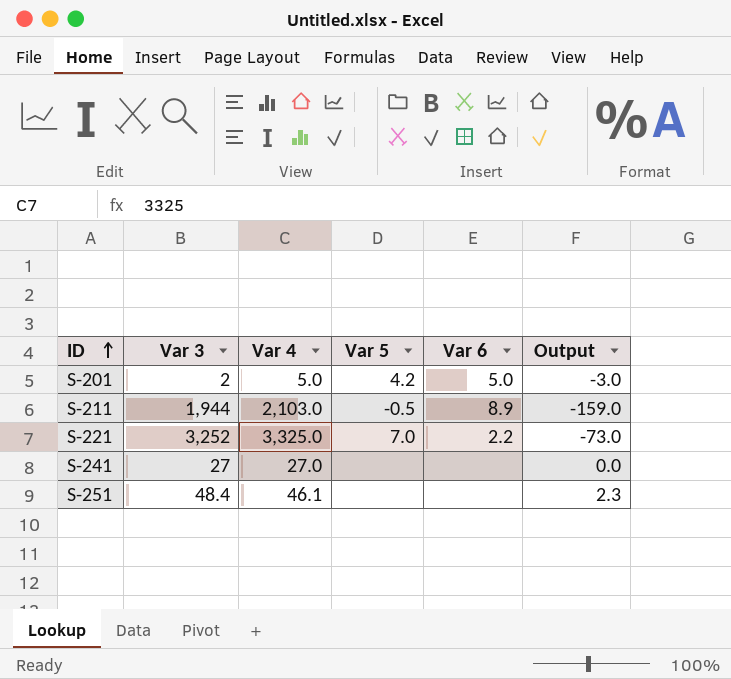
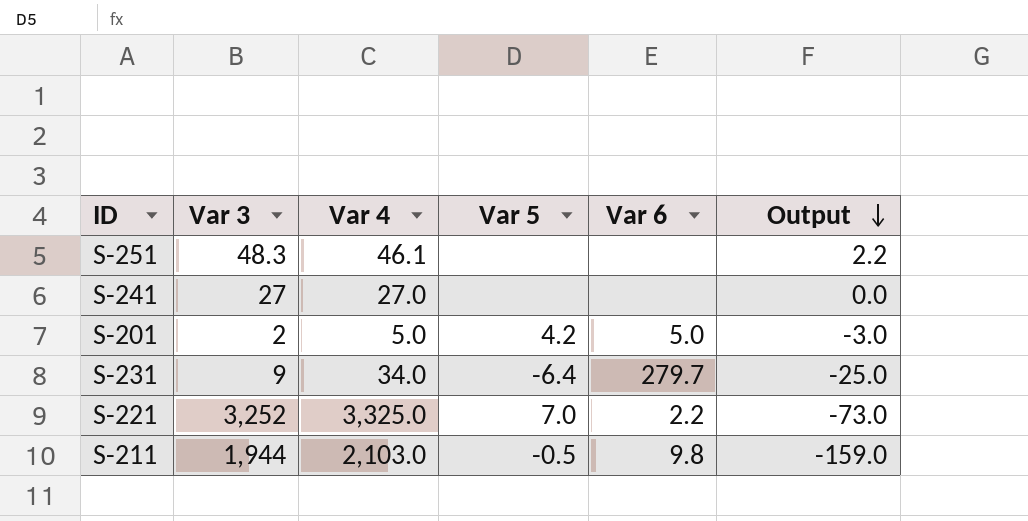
row order: ID ascending -> Output descending
S-251 | Var 3: 48.4 -> 48.3
S-251 | Output: 2.3 -> 2.2
row S-231: none -> 9 | 34.0 | -6.4 | 279.7 | -25.0
S-211 | Var 6: 8.9 -> 9.8

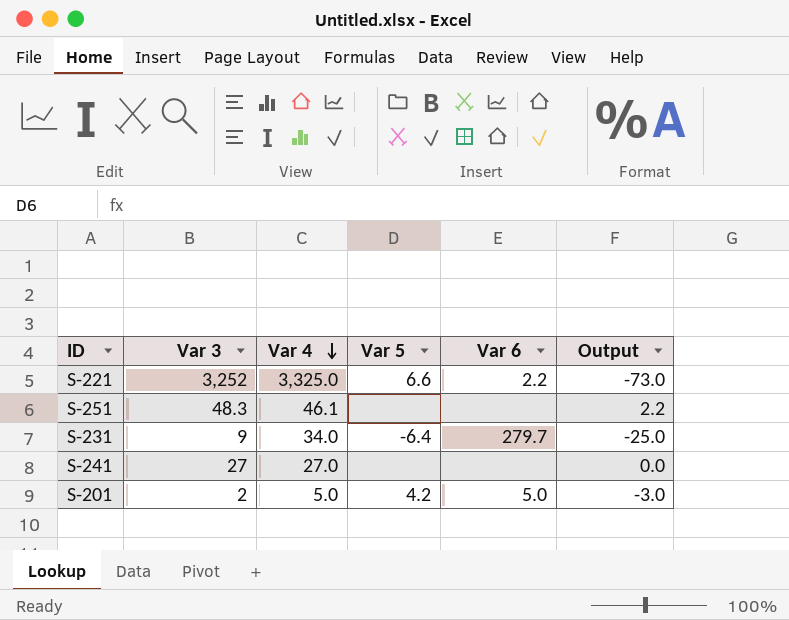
row order: Output descending -> Var 4 descending
row S-211: 1,944 | 2,103.0 | -0.5 | 9.8 | -159.0 -> none
S-221 | Var 5: 7.0 -> 6.6

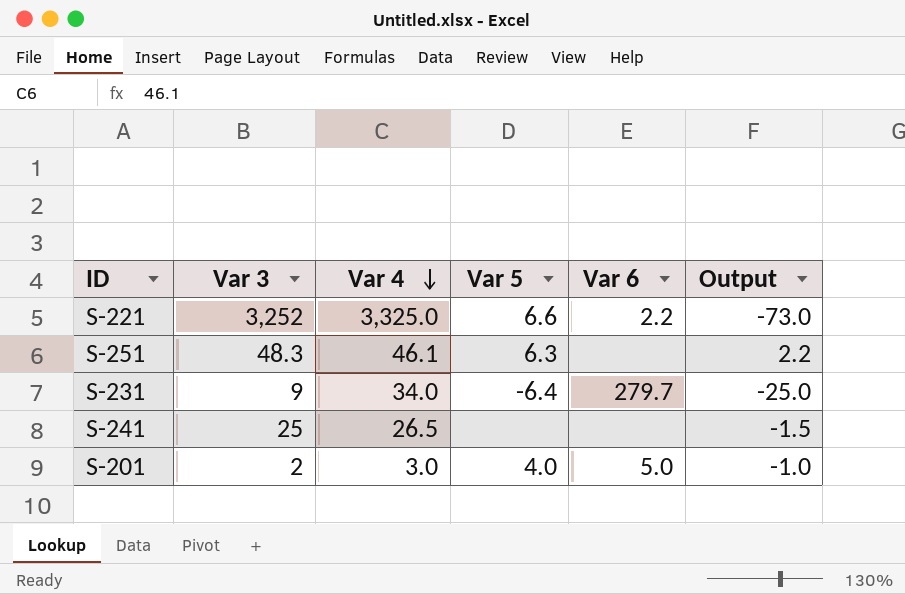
S-251 | Var 5: none -> 6.3
S-241 | Var 3: 27 -> 25
S-241 | Var 4: 27.0 -> 26.5
S-241 | Output: 0.0 -> -1.5
S-201 | Var 4: 5.0 -> 3.0
S-201 | Var 5: 4.2 -> 4.0
S-201 | Output: -3.0 -> -1.0

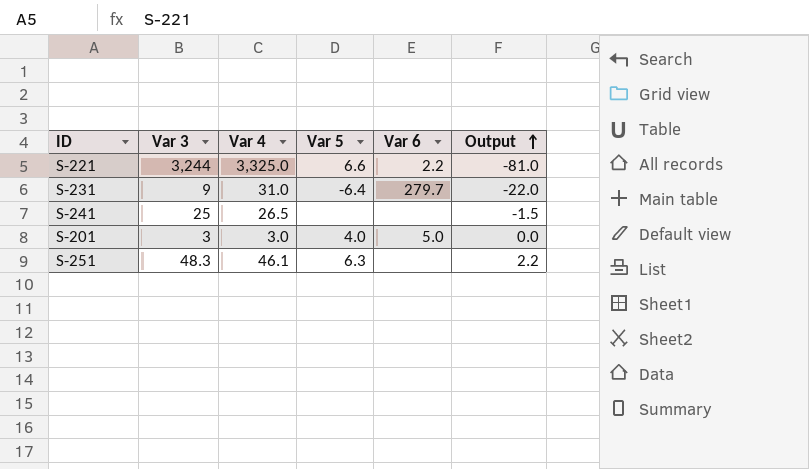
row order: Var 4 descending -> Output ascending
S-221 | Var 3: 3,252 -> 3,244
S-221 | Output: -73.0 -> -81.0
S-231 | Var 4: 34.0 -> 31.0
S-231 | Output: -25.0 -> -22.0
S-201 | Var 3: 2 -> 3
S-201 | Output: -1.0 -> 0.0

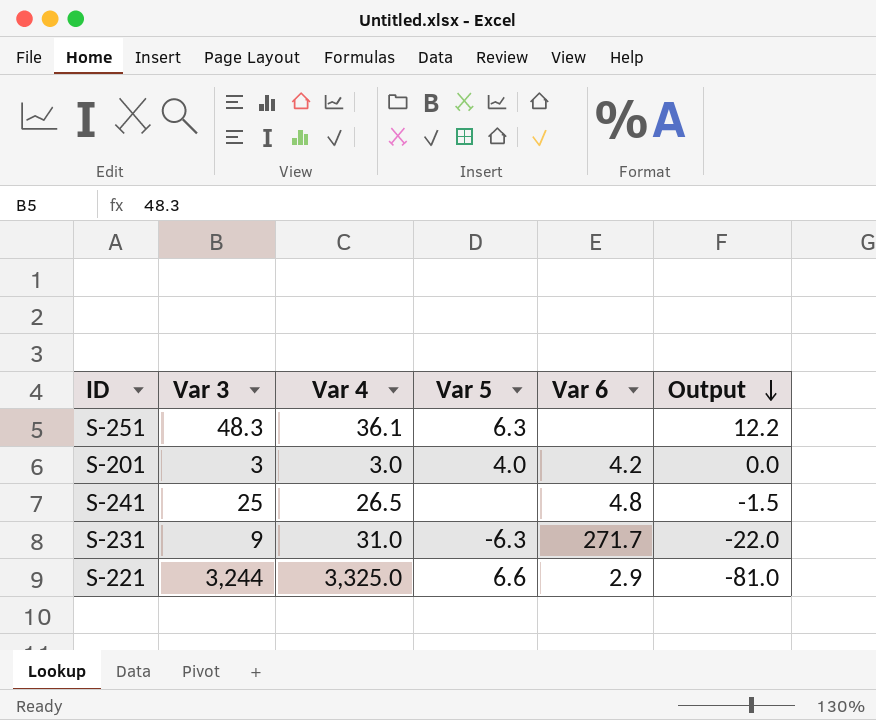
row order: Output ascending -> Output descending
S-251 | Var 4: 46.1 -> 36.1
S-251 | Output: 2.2 -> 12.2
S-201 | Var 6: 5.0 -> 4.2
S-241 | Var 6: none -> 4.8
S-231 | Var 5: -6.4 -> -6.3
S-231 | Var 6: 279.7 -> 271.7
S-221 | Var 6: 2.2 -> 2.9

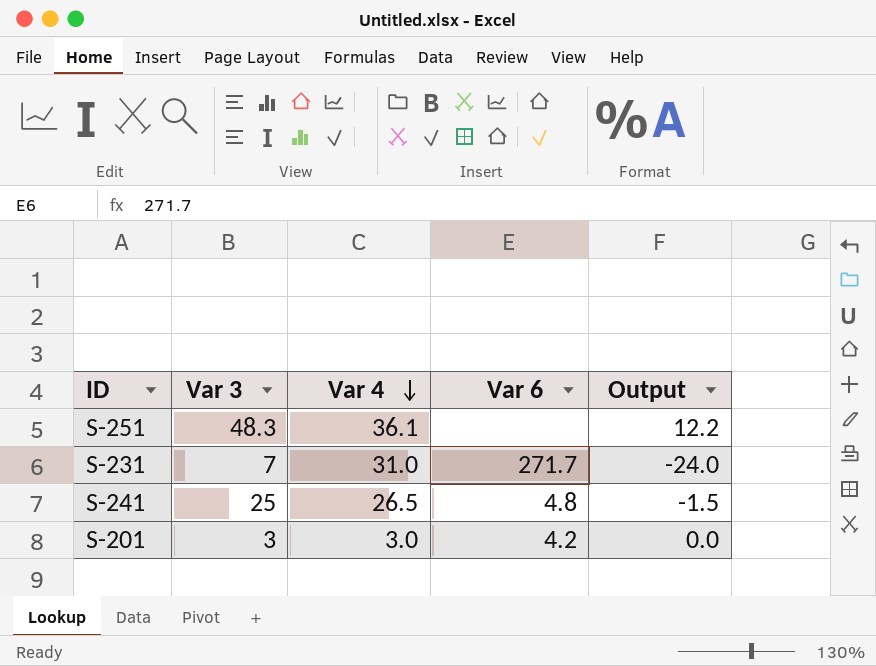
row order: Output descending -> Var 4 descending
column Var 5 | position: 4 -> none
row S-221: 3,244 | 3,325.0 | 6.6 | 2.9 | -81.0 -> none
S-231 | Var 3: 9 -> 7
S-231 | Output: -22.0 -> -24.0

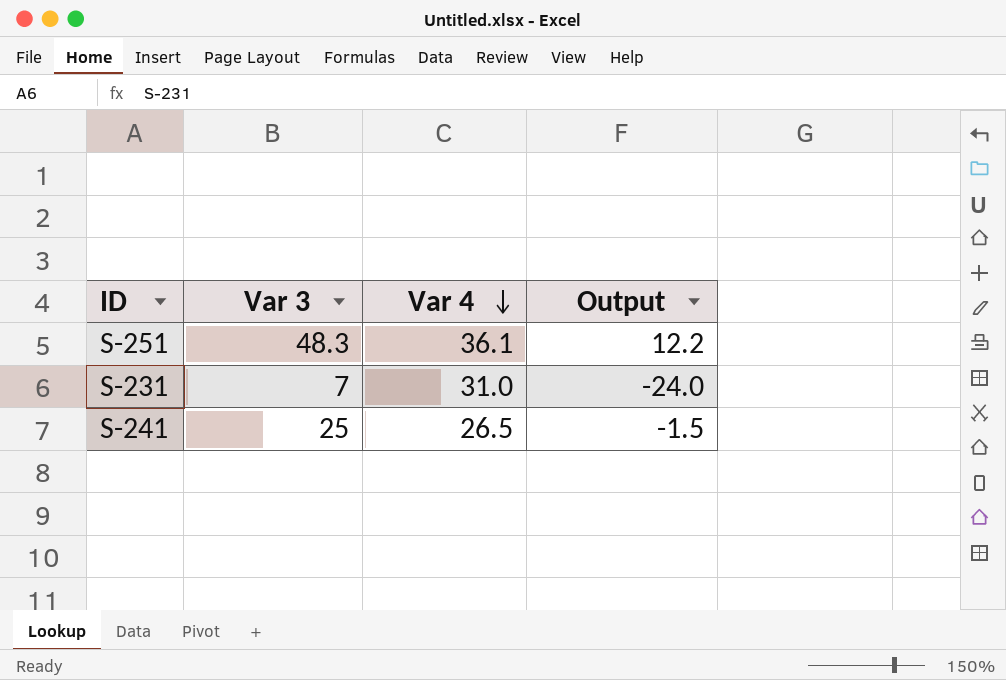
column Var 6 | position: 4 -> none
row S-201: 3 | 3.0 | 4.2 | 0.0 -> none

